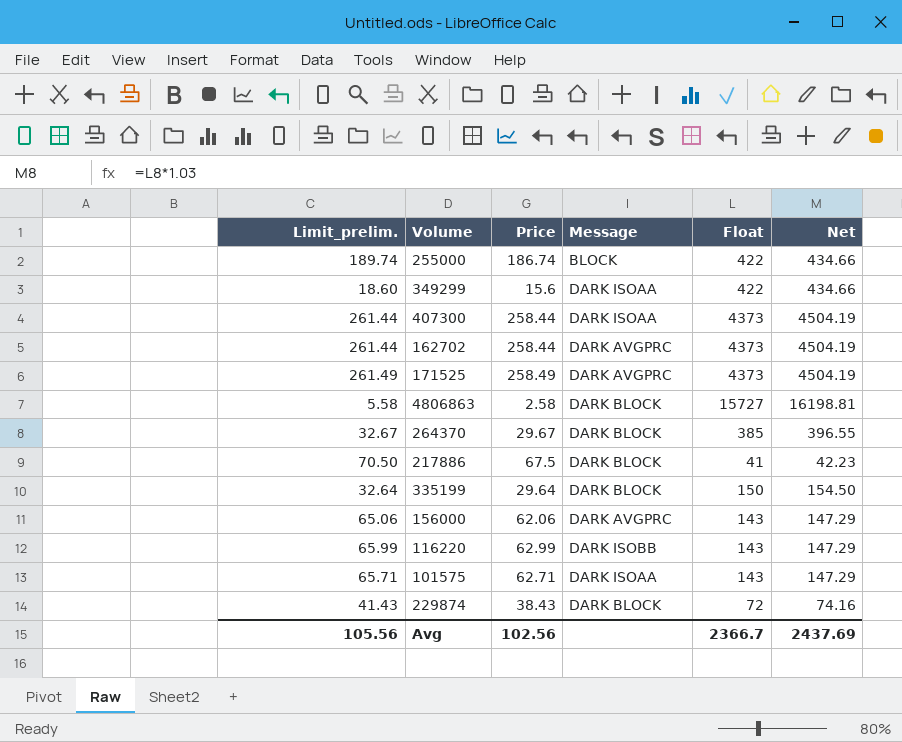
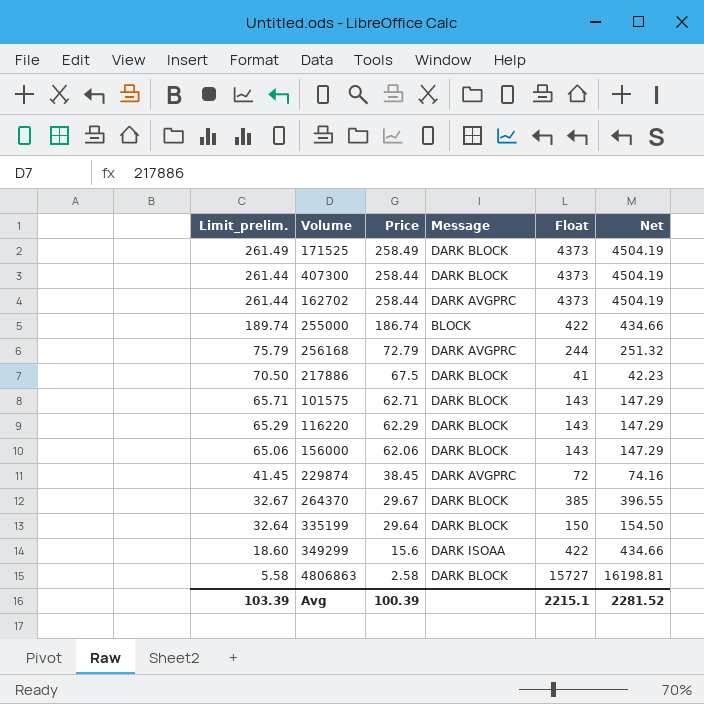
row order: none -> Limit_prelim. descending
171525 | Message: DARK AVGPRC -> DARK BLOCK
407300 | Message: DARK ISOAA -> DARK BLOCK
row 256168: none -> 75.79 | 72.79 | DARK AVGPRC | 244 | 251.32
101575 | Message: DARK ISOAA -> DARK BLOCK
116220 | Limit_prelim.: 65.99 -> 65.29
116220 | Price: 62.99 -> 62.29
116220 | Message: DARK ISOBB -> DARK BLOCK
156000 | Message: DARK AVGPRC -> DARK BLOCK
229874 | Limit_prelim.: 41.43 -> 41.45
229874 | Price: 38.43 -> 38.45
229874 | Message: DARK BLOCK -> DARK AVGPRC
Avg | Limit_prelim.: 105.56 -> 103.39
Avg | Price: 102.56 -> 100.39
Avg | Float: 2366.7 -> 2215.1
Avg | Net: 2437.69 -> 2281.52

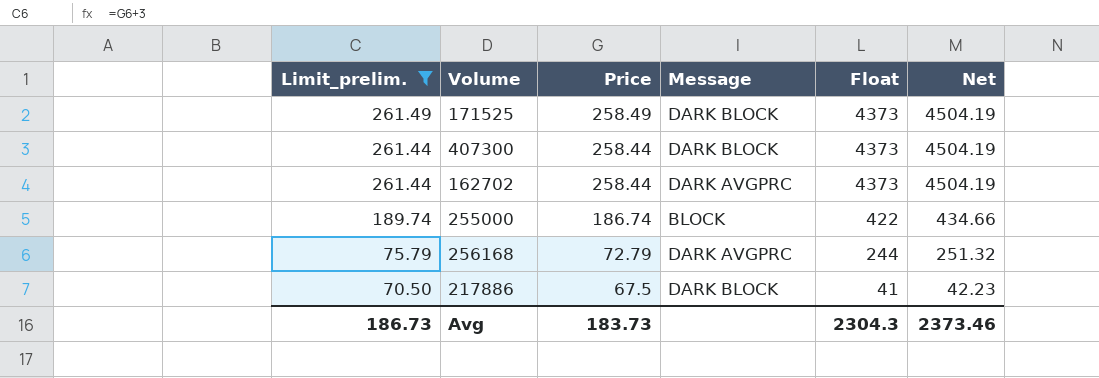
filter: none -> Limit_prelim. >= 70.50
Avg | Limit_prelim.: 103.39 -> 186.73
Avg | Price: 100.39 -> 183.73
Avg | Float: 2215.1 -> 2304.3
Avg | Net: 2281.52 -> 2373.46

